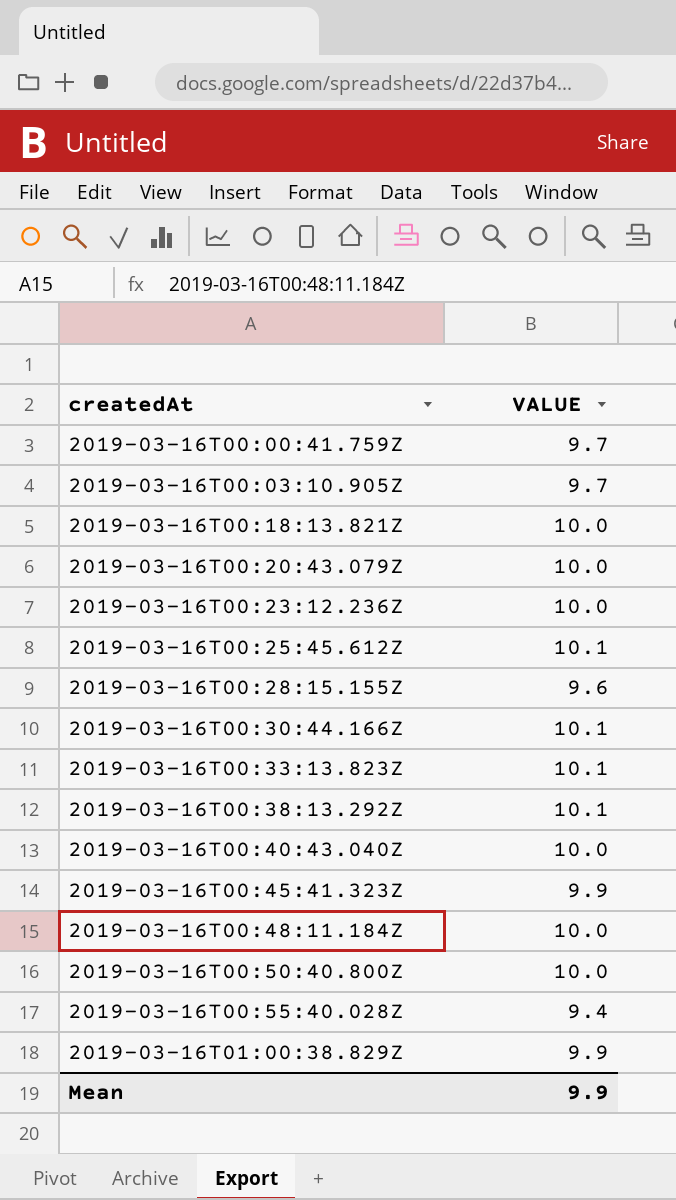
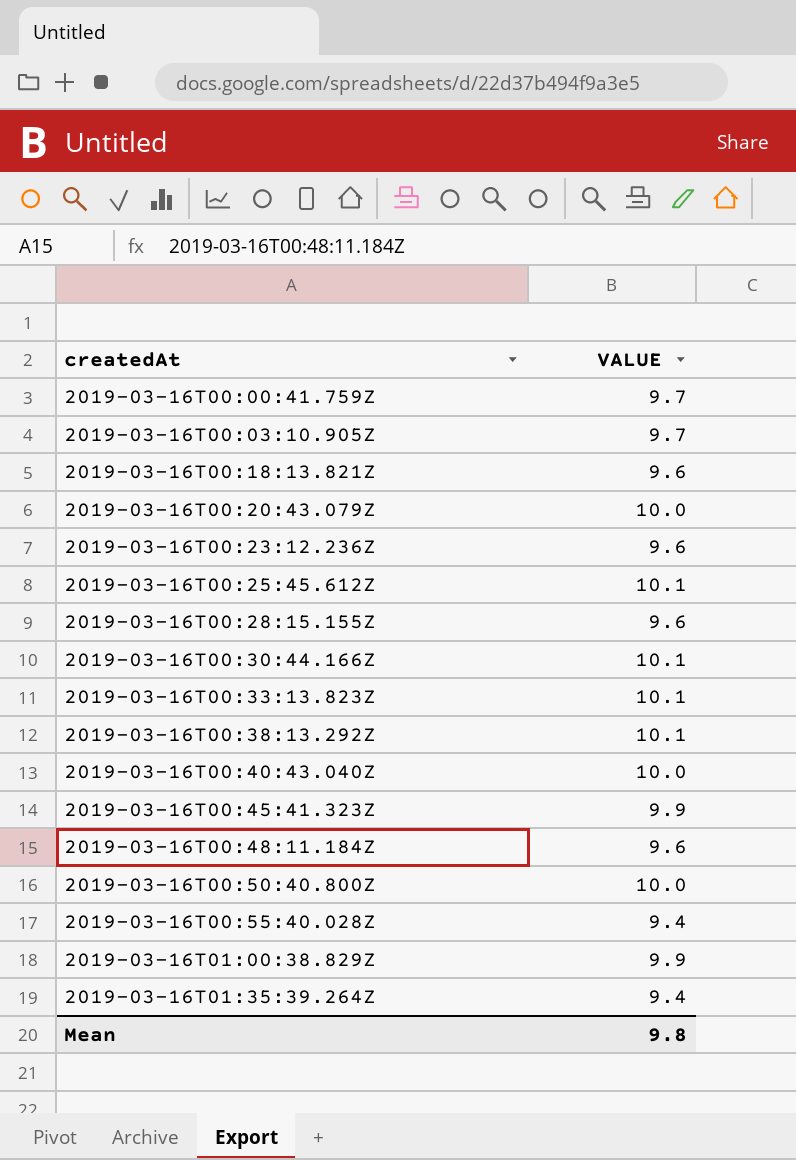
2019-03-16T00:18:13.821Z | VALUE: 10.0 -> 9.6
2019-03-16T00:23:12.236Z | VALUE: 10.0 -> 9.6
2019-03-16T00:48:11.184Z | VALUE: 10.0 -> 9.6
row 2019-03-16T01:35:39.264Z: none -> 9.4
Mean | VALUE: 9.9 -> 9.8

